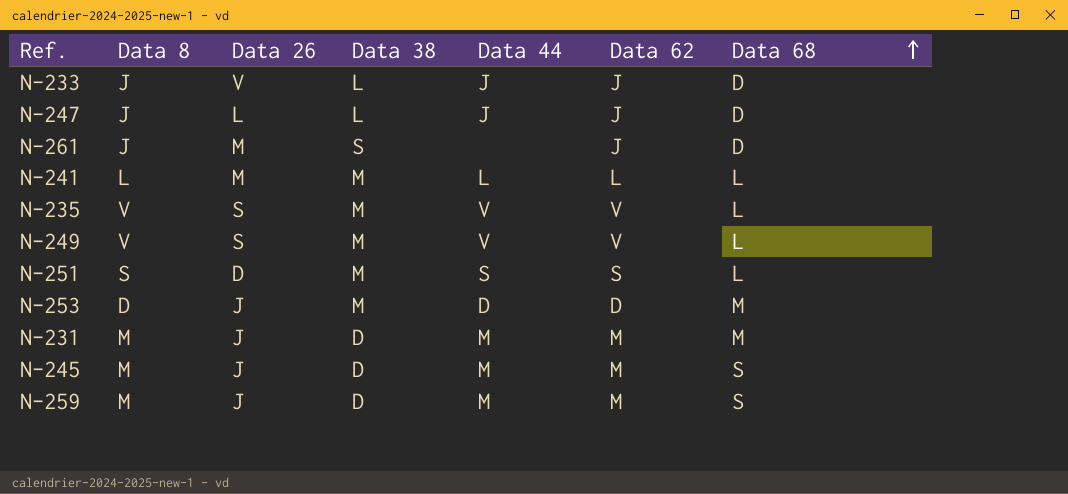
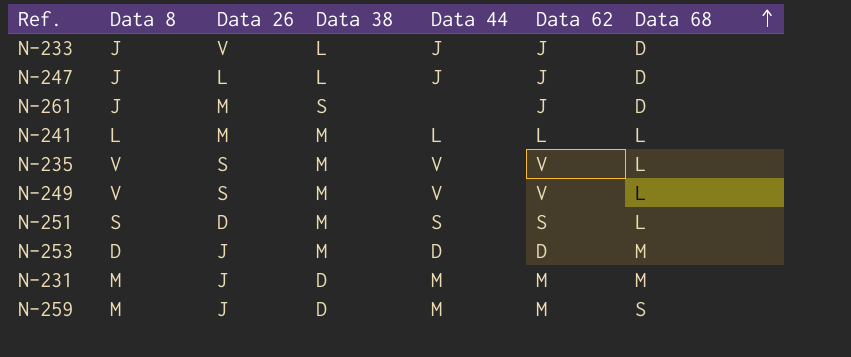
row N-245: M | J | D | M | M | S -> none

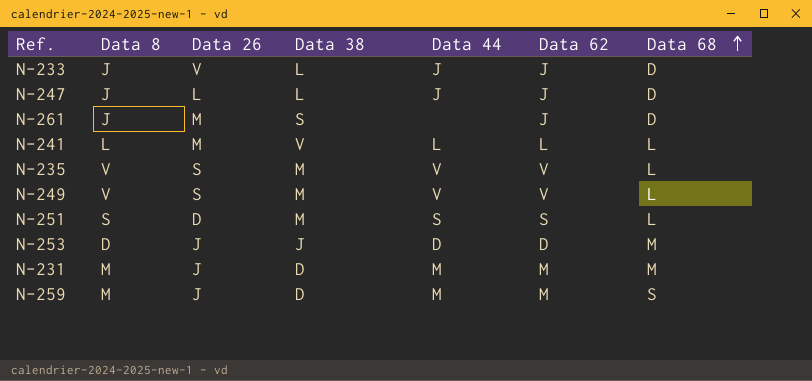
N-241 | Data 38: M -> V
N-253 | Data 38: M -> J

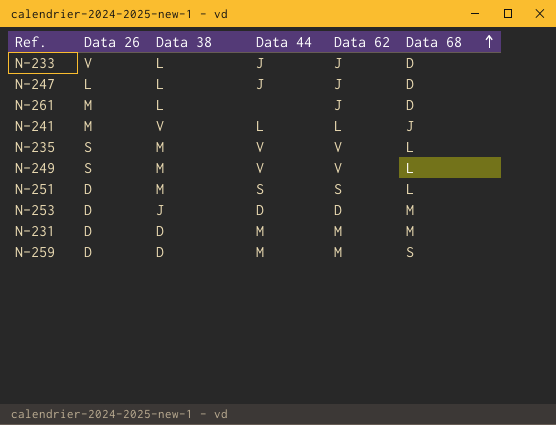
column Data 8 | position: 2 -> none
N-261 | Data 38: S -> L
N-241 | Data 68: L -> J
N-253 | Data 26: J -> D
N-231 | Data 26: J -> D
N-259 | Data 26: J -> D

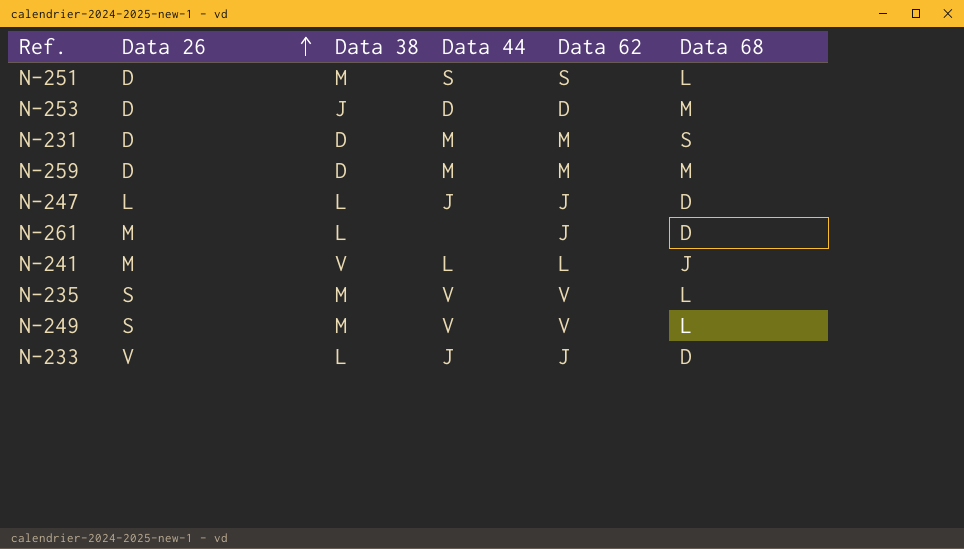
row order: Data 68 ascending -> Data 26 ascending
N-231 | Data 68: M -> S
N-259 | Data 68: S -> M

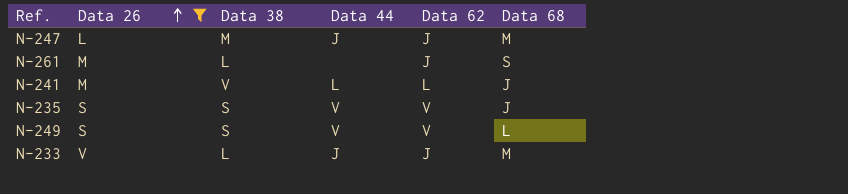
filter: none -> Data 26 != D
N-247 | Data 38: L -> M
N-247 | Data 68: D -> M
N-261 | Data 68: D -> S
N-235 | Data 38: M -> S
N-235 | Data 68: L -> J
N-249 | Data 38: M -> S
N-233 | Data 68: D -> M

